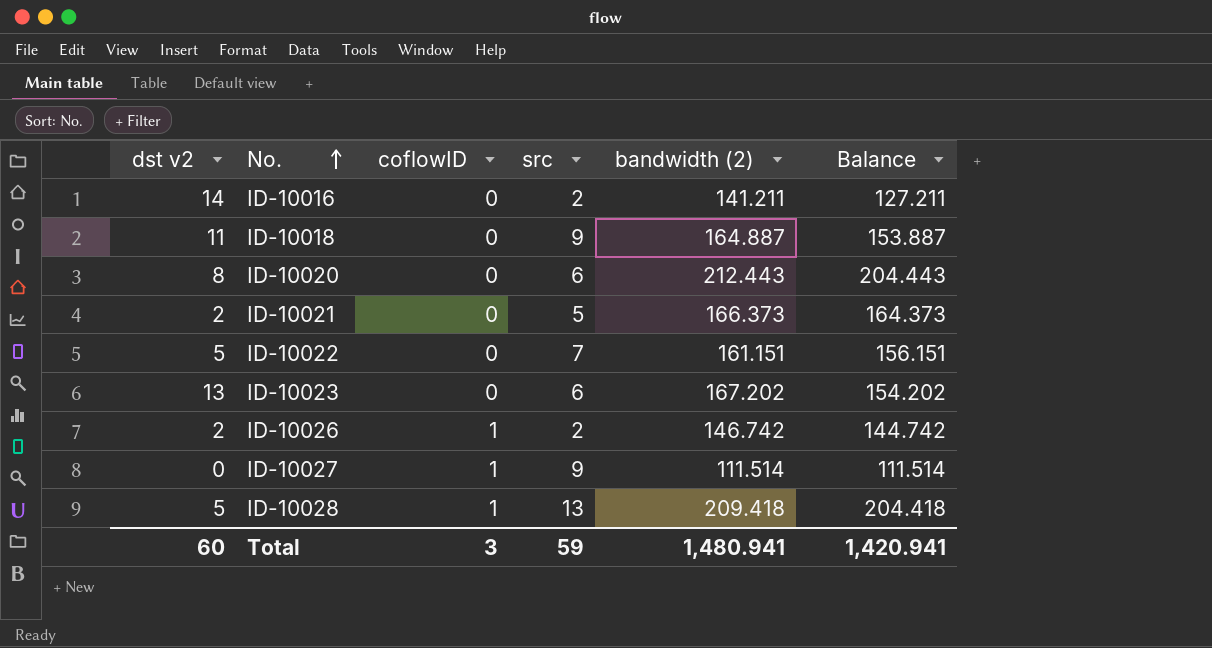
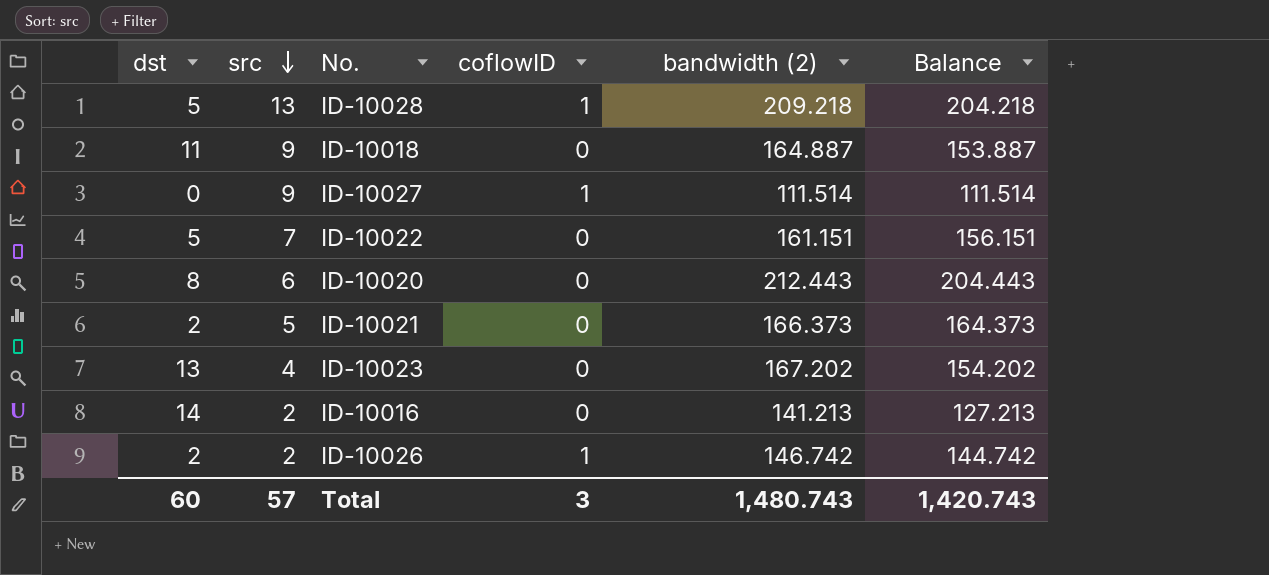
row order: No. ascending -> src descending
column name: dst v2 -> dst
column src | position: 4 -> 2
ID-10028 | bandwidth (2): 209.418 -> 209.218
ID-10028 | Balance: 204.418 -> 204.218
ID-10023 | src: 6 -> 4
ID-10016 | bandwidth (2): 141.211 -> 141.213
ID-10016 | Balance: 127.211 -> 127.213
Total | src: 59 -> 57
Total | bandwidth (2): 1,480.941 -> 1,480.743
Total | Balance: 1,420.941 -> 1,420.743

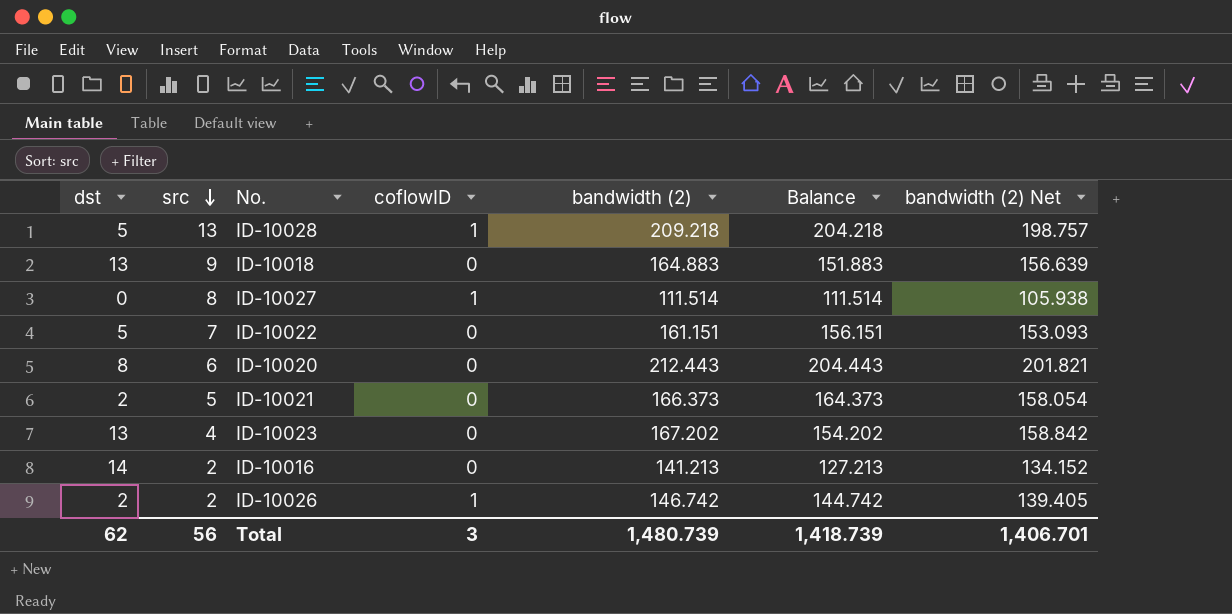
column bandwidth (2) Net | formula: none -> [bandwidth (2)] * 0.95
ID-10018 | dst: 11 -> 13
ID-10018 | bandwidth (2): 164.887 -> 164.883
ID-10018 | Balance: 153.887 -> 151.883
ID-10027 | src: 9 -> 8
Total | dst: 60 -> 62
Total | src: 57 -> 56
Total | bandwidth (2): 1,480.743 -> 1,480.739
Total | Balance: 1,420.743 -> 1,418.739

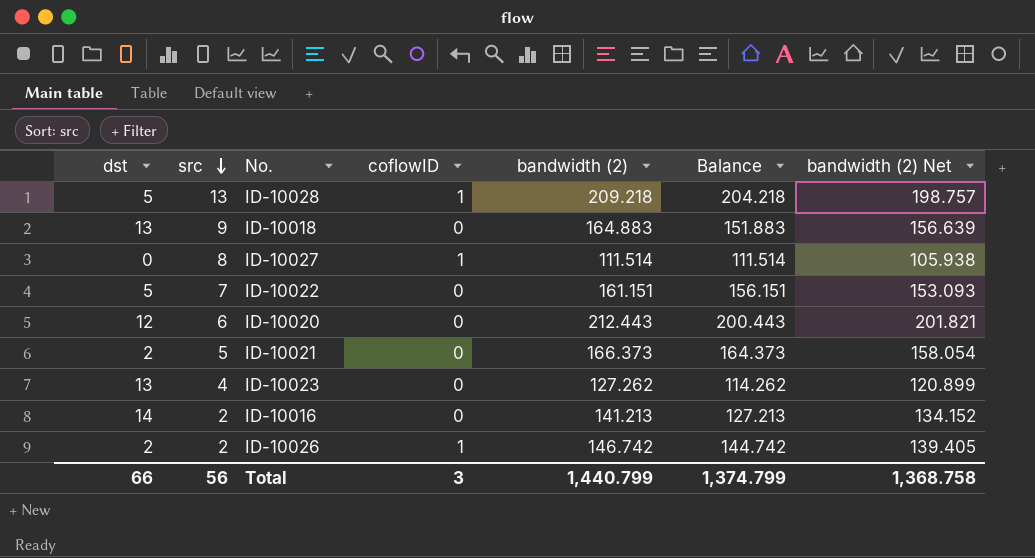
ID-10020 | dst: 8 -> 12
ID-10020 | Balance: 204.443 -> 200.443
ID-10023 | bandwidth (2): 167.202 -> 127.262
ID-10023 | Balance: 154.202 -> 114.262
ID-10023 | bandwidth (2) Net: 158.842 -> 120.899
Total | dst: 62 -> 66
Total | bandwidth (2): 1,480.739 -> 1,440.799
Total | Balance: 1,418.739 -> 1,374.799
Total | bandwidth (2) Net: 1,406.701 -> 1,368.758

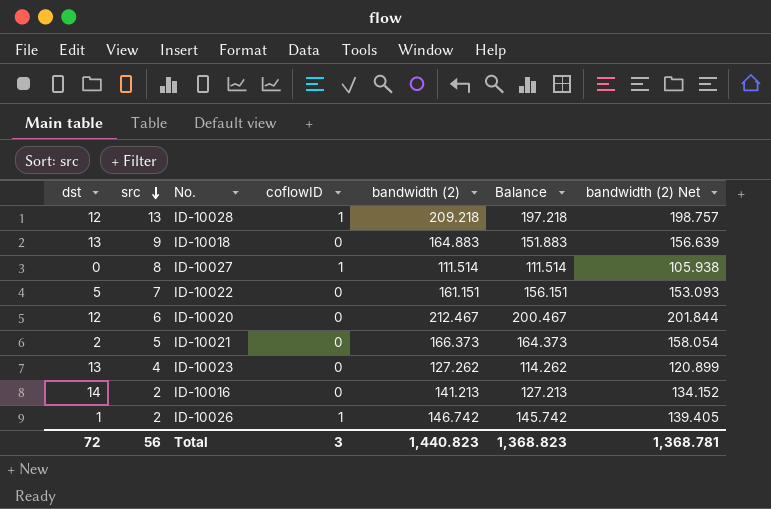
ID-10028 | dst: 5 -> 12
ID-10028 | Balance: 204.218 -> 197.218
ID-10020 | bandwidth (2): 212.443 -> 212.467
ID-10020 | Balance: 200.443 -> 200.467
ID-10020 | bandwidth (2) Net: 201.821 -> 201.844
ID-10026 | dst: 2 -> 1
ID-10026 | Balance: 144.742 -> 145.742
Total | dst: 66 -> 72
Total | bandwidth (2): 1,440.799 -> 1,440.823
Total | Balance: 1,374.799 -> 1,368.823
Total | bandwidth (2) Net: 1,368.758 -> 1,368.781

